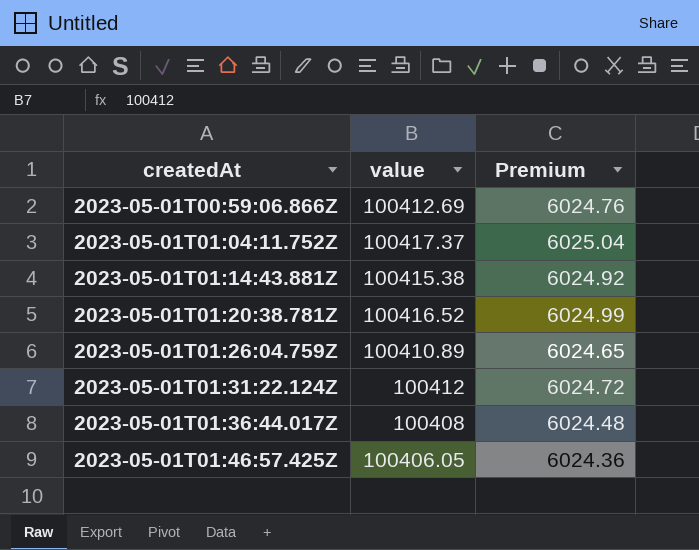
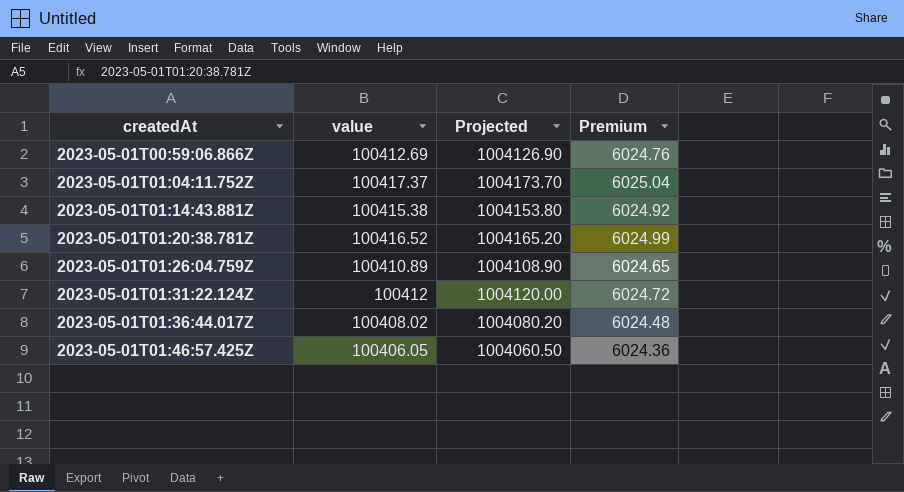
column Projected | formula: none -> [value] * 10
2023-05-01T01:36:44.017Z | value: 100408 -> 100408.02

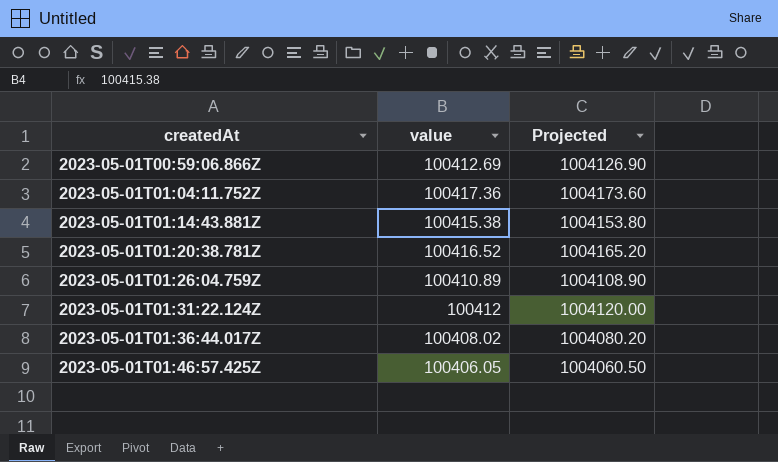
column Premium | formula: [value] * 0.06 -> none
2023-05-01T01:04:11.752Z | value: 100417.37 -> 100417.36
2023-05-01T01:04:11.752Z | Projected: 1004173.70 -> 1004173.60

